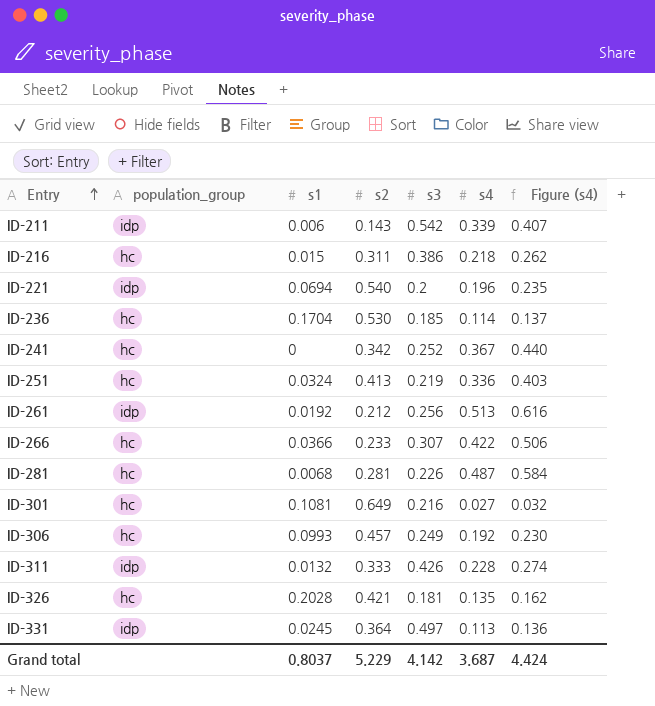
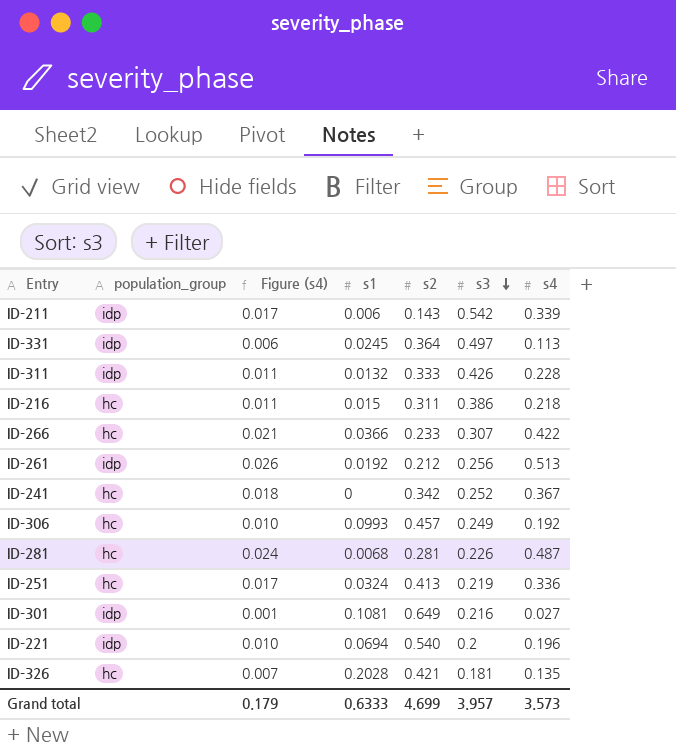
row order: Entry ascending -> s3 descending
column Figure (s4) | formula: [s4] * 1.2 -> [s4] * 0.05
column Figure (s4) | position: 7 -> 3
row ID-236: hc | 0.1704 | 0.530 | 0.185 | 0.114 | 0.137 -> none
ID-301 | population_group: hc -> idp
Grand total | Figure (s4): 4.424 -> 0.179
Grand total | s1: 0.8037 -> 0.6333
Grand total | s2: 5.229 -> 4.699
Grand total | s3: 4.142 -> 3.957
Grand total | s4: 3.687 -> 3.573

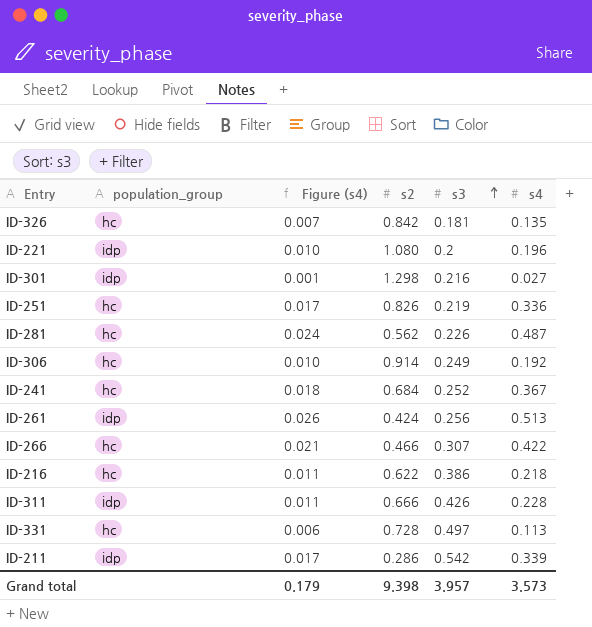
row order: s3 descending -> s3 ascending
column s1 | position: 4 -> none
ID-326 | s2: 0.421 -> 0.842
ID-221 | s2: 0.540 -> 1.080
ID-301 | s2: 0.649 -> 1.298
ID-251 | s2: 0.413 -> 0.826
ID-281 | s2: 0.281 -> 0.562
ID-306 | s2: 0.457 -> 0.914
ID-241 | s2: 0.342 -> 0.684
ID-261 | s2: 0.212 -> 0.424
ID-266 | s2: 0.233 -> 0.466
ID-216 | s2: 0.311 -> 0.622
ID-311 | s2: 0.333 -> 0.666
ID-331 | population_group: idp -> hc
ID-331 | s2: 0.364 -> 0.728
ID-211 | s2: 0.143 -> 0.286
Grand total | s2: 4.699 -> 9.398

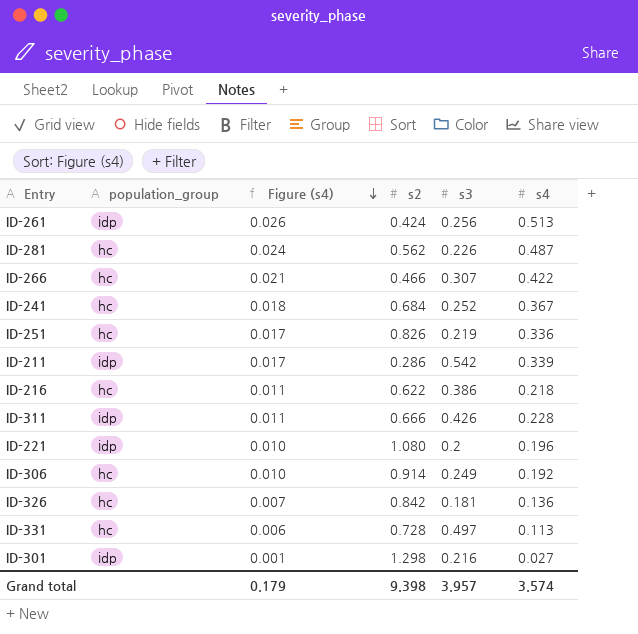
row order: s3 ascending -> Figure (s4) descending
ID-326 | s4: 0.135 -> 0.136
Grand total | s4: 3.573 -> 3.574

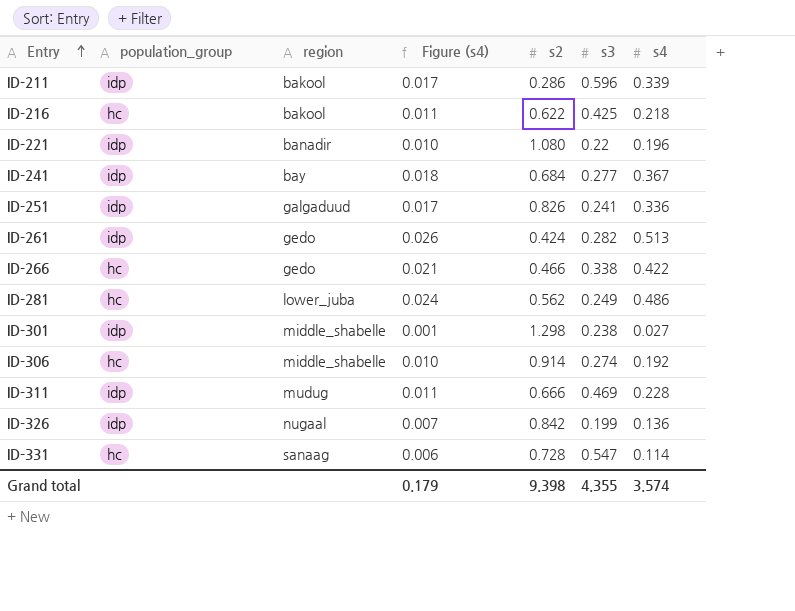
row order: Figure (s4) descending -> Entry ascending
column region | position: none -> 3
ID-211 | s3: 0.542 -> 0.596
ID-216 | s3: 0.386 -> 0.425
ID-221 | s3: 0.2 -> 0.22
ID-241 | population_group: hc -> idp
ID-241 | s3: 0.252 -> 0.277
ID-251 | population_group: hc -> idp
ID-251 | s3: 0.219 -> 0.241
ID-261 | s3: 0.256 -> 0.282
ID-266 | s3: 0.307 -> 0.338
ID-281 | s3: 0.226 -> 0.249
ID-281 | s4: 0.487 -> 0.486
ID-301 | s3: 0.216 -> 0.238
ID-306 | s3: 0.249 -> 0.274
ID-311 | s3: 0.426 -> 0.469
ID-326 | population_group: hc -> idp
ID-326 | s3: 0.181 -> 0.199
ID-331 | s3: 0.497 -> 0.547
ID-331 | s4: 0.113 -> 0.114
Grand total | s3: 3.957 -> 4.355

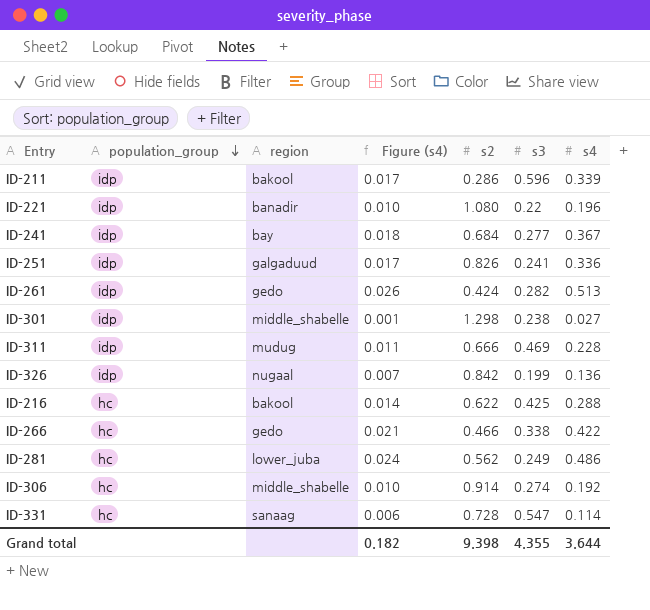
row order: Entry ascending -> population_group descending
ID-216 | Figure (s4): 0.011 -> 0.014
ID-216 | s4: 0.218 -> 0.288
Grand total | Figure (s4): 0.179 -> 0.182
Grand total | s4: 3.574 -> 3.644

